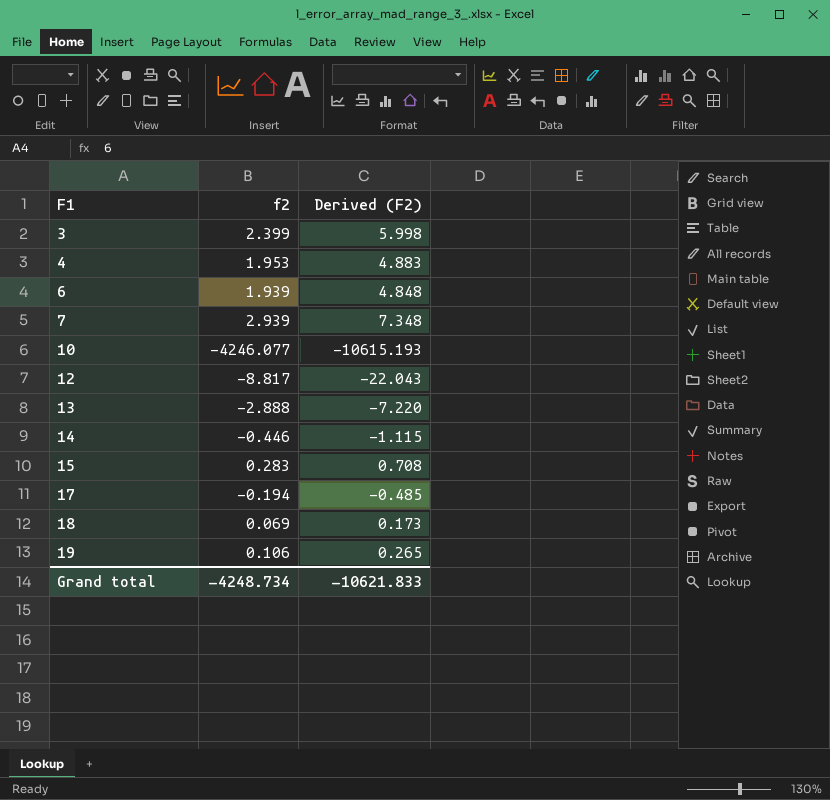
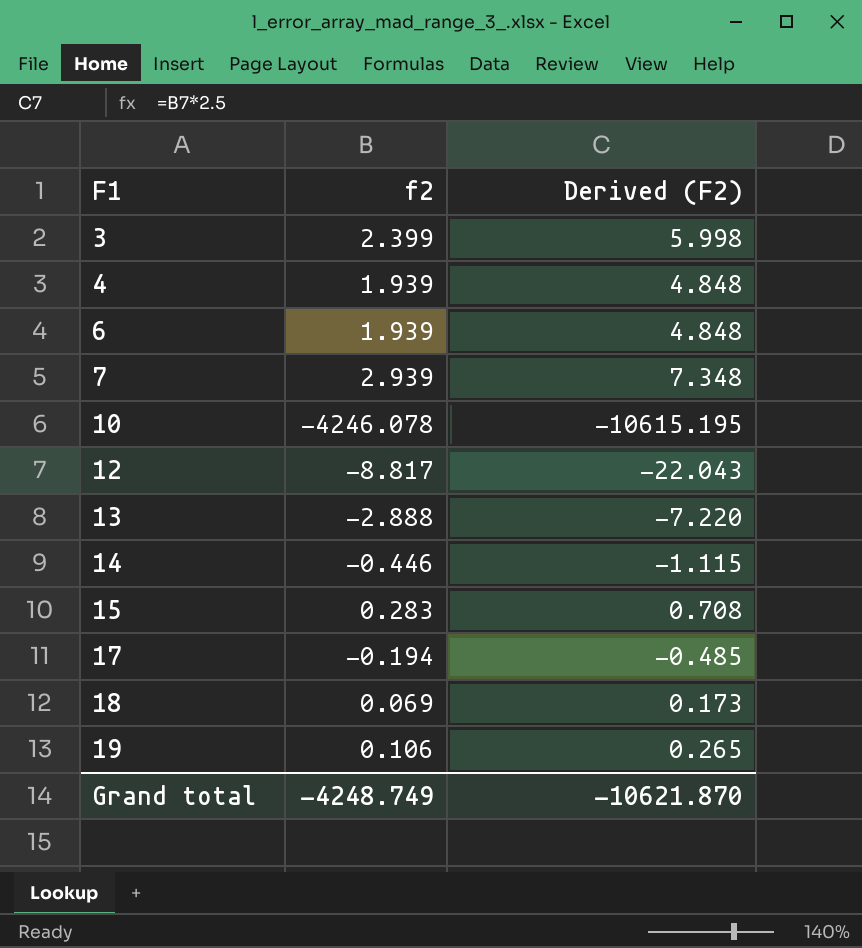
4 | f2: 1.953 -> 1.939
4 | Derived (F2): 4.883 -> 4.848
10 | f2: -4246.077 -> -4246.078
10 | Derived (F2): -10615.193 -> -10615.195
Grand total | f2: -4248.734 -> -4248.749
Grand total | Derived (F2): -10621.833 -> -10621.870

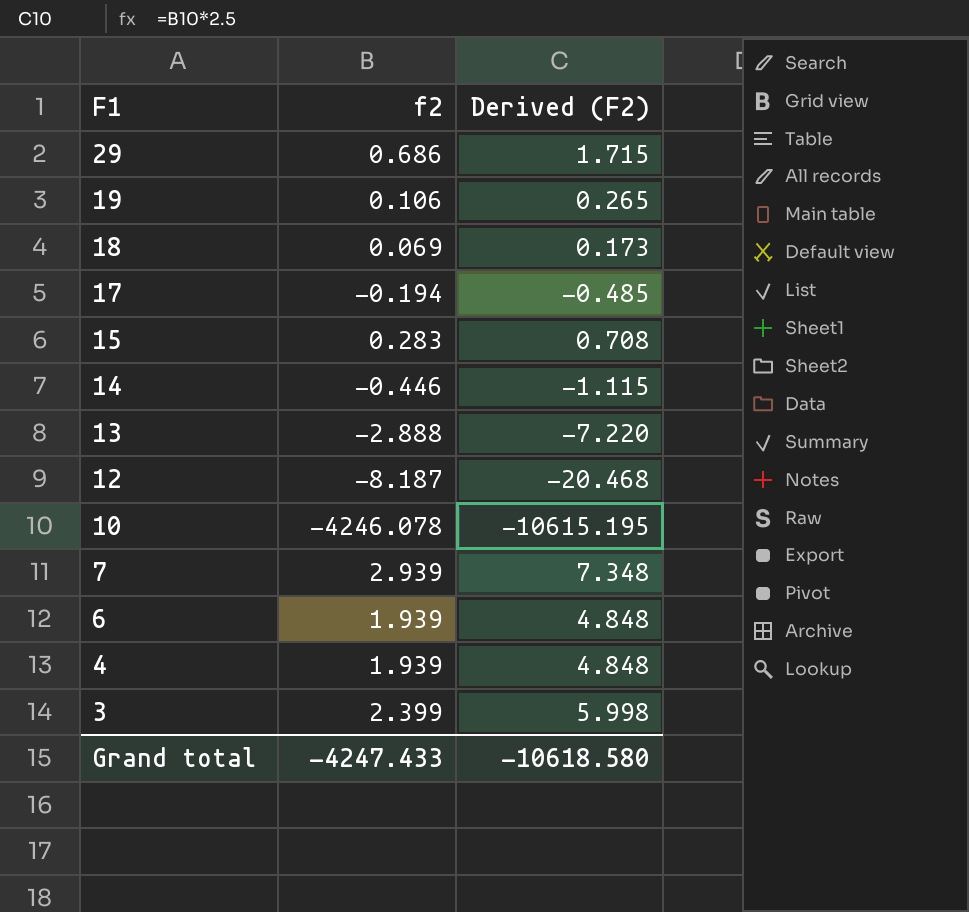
row order: F1 ascending -> F1 descending
row 29: none -> 0.686 | 1.715
12 | f2: -8.817 -> -8.187
12 | Derived (F2): -22.043 -> -20.468
Grand total | f2: -4248.749 -> -4247.433
Grand total | Derived (F2): -10621.870 -> -10618.580

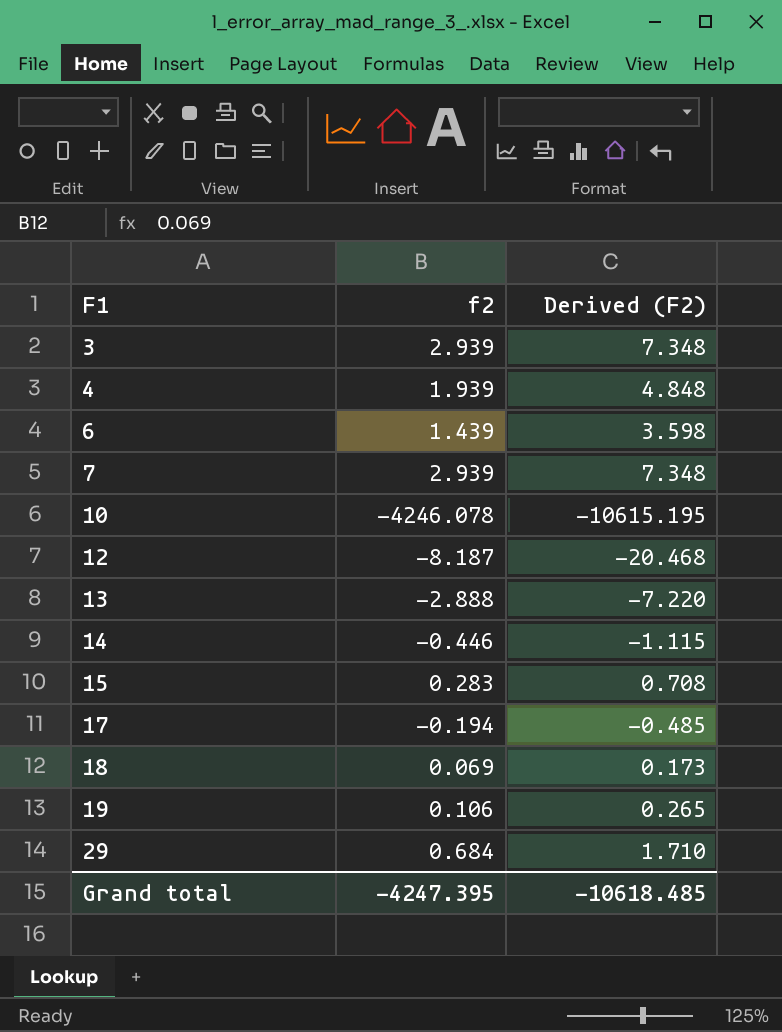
row order: F1 descending -> F1 ascending
3 | f2: 2.399 -> 2.939
3 | Derived (F2): 5.998 -> 7.348
6 | f2: 1.939 -> 1.439
6 | Derived (F2): 4.848 -> 3.598
29 | f2: 0.686 -> 0.684
29 | Derived (F2): 1.715 -> 1.710
Grand total | f2: -4247.433 -> -4247.395
Grand total | Derived (F2): -10618.580 -> -10618.485

